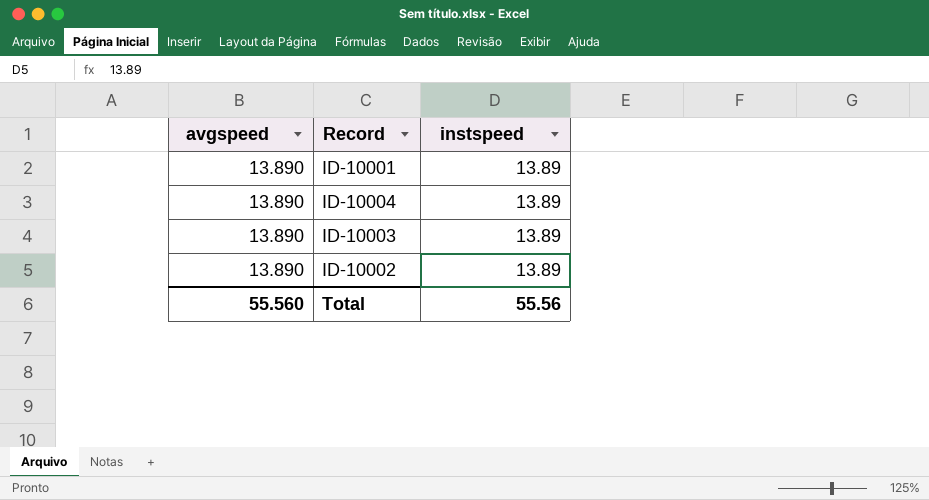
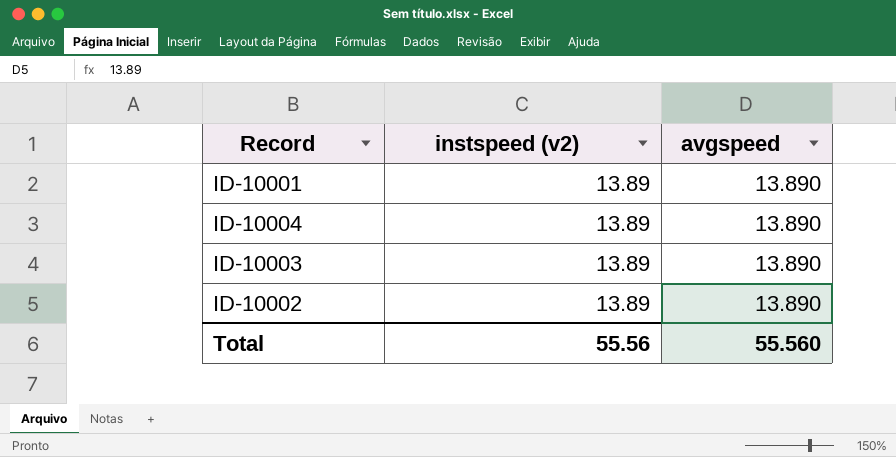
column name: instspeed -> instspeed (v2)
column avgspeed | position: 1 -> 3

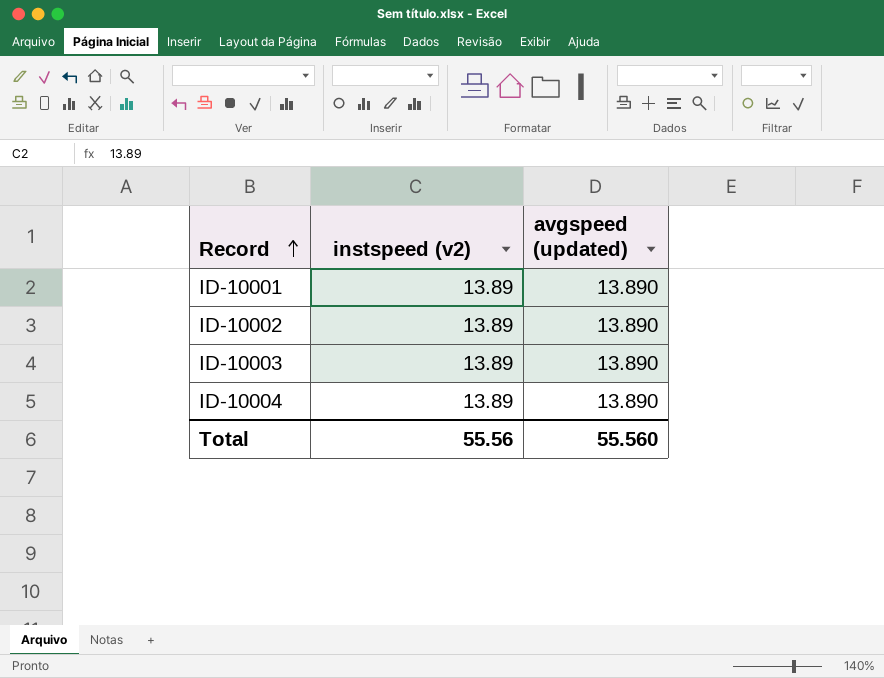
row order: none -> Record ascending
column name: avgspeed -> avgspeed (updated)

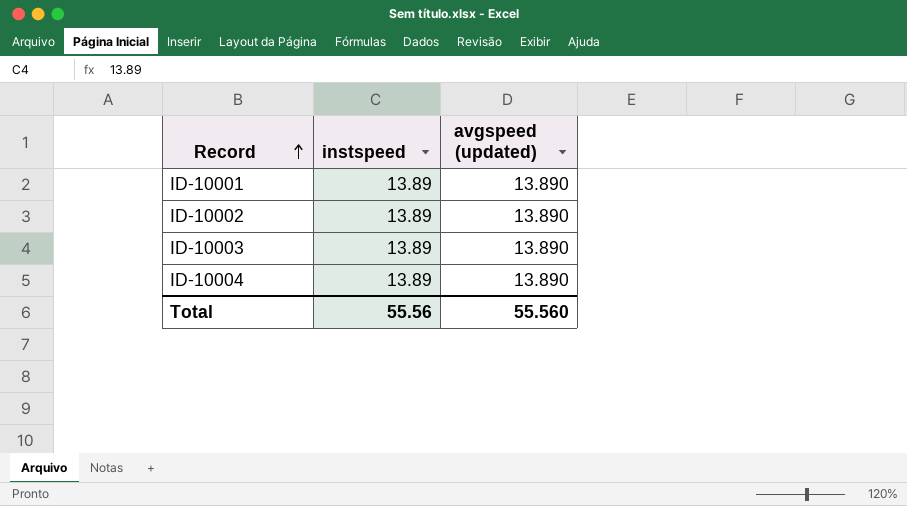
column name: instspeed (v2) -> instspeed

